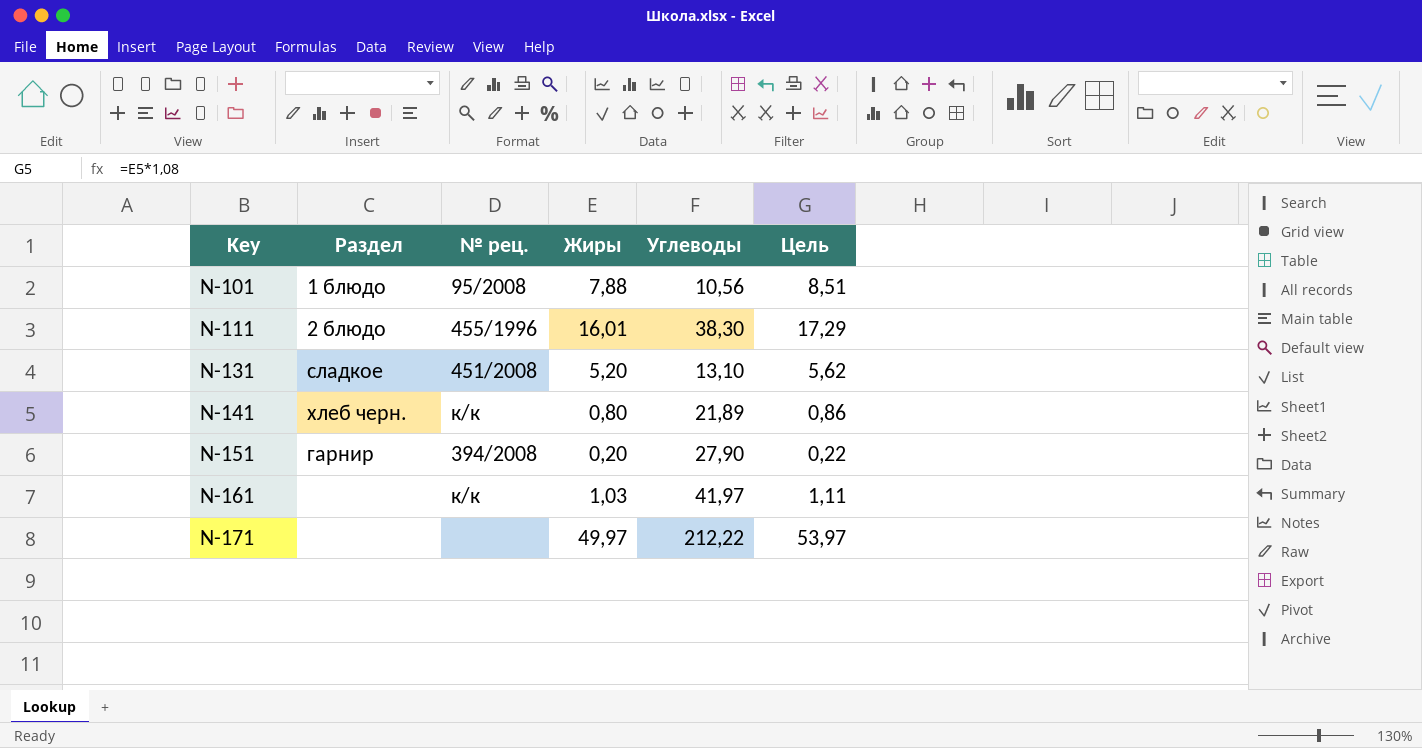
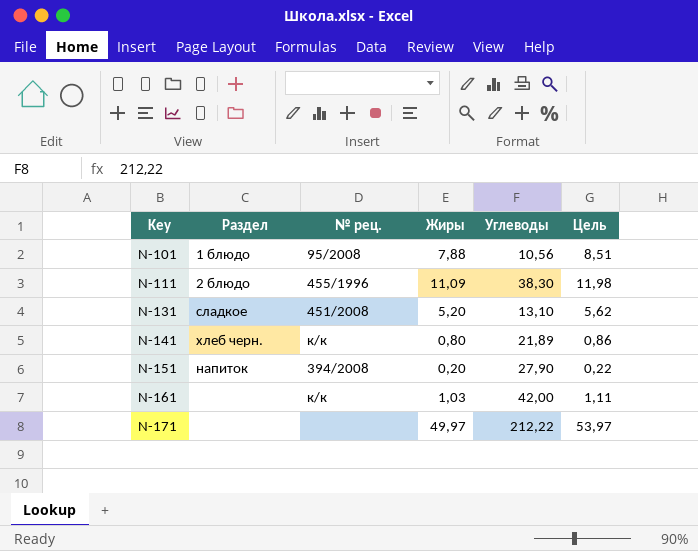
N-111 | Жиры: 16,01 -> 11,09
N-111 | Цель: 17,29 -> 11,98
N-151 | Раздел: гарнир -> напиток
N-161 | Углеводы: 41,97 -> 42,00

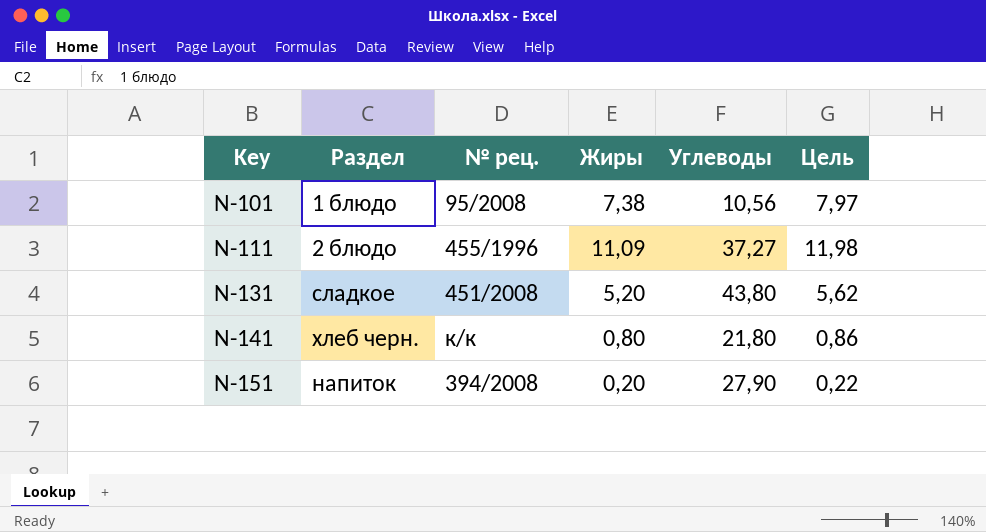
row N-161: none | к/к | 1,03 | 42,00 | 1,11 -> none
row N-171: none | none | 49,97 | 212,22 | 53,97 -> none
N-101 | Жиры: 7,88 -> 7,38
N-101 | Цель: 8,51 -> 7,97
N-111 | Углеводы: 38,30 -> 37,27
N-131 | Углеводы: 13,10 -> 43,80
N-141 | Углеводы: 21,89 -> 21,80

